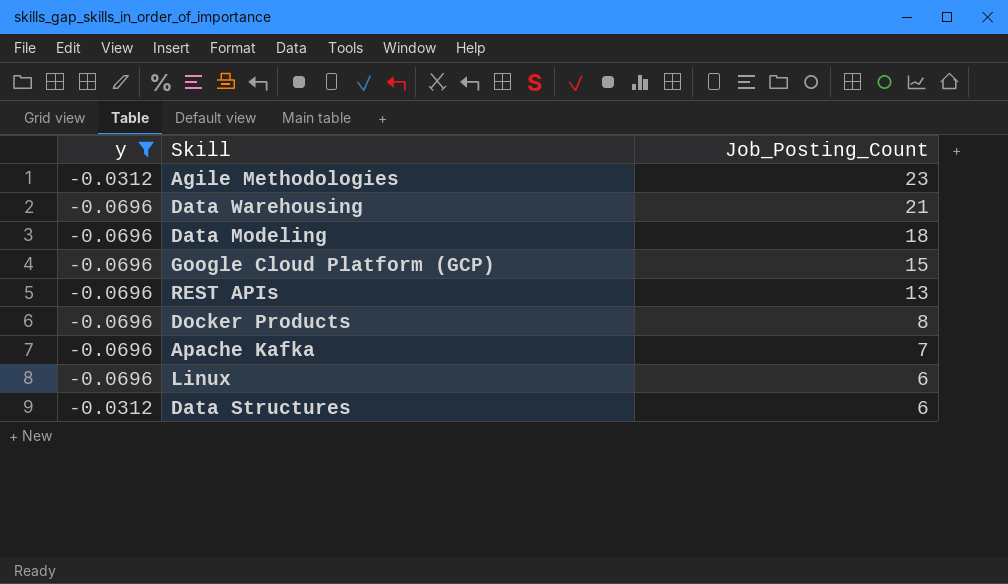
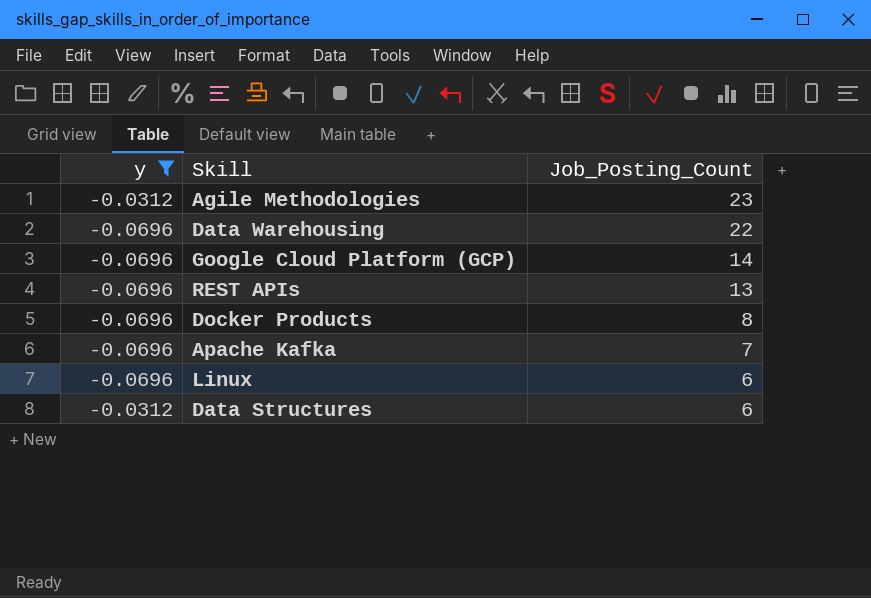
row Data Modeling: -0.0696 | 18 -> none
Data Warehousing | Job_Posting_Count: 21 -> 22
Google Cloud Platform (GCP) | Job_Posting_Count: 15 -> 14

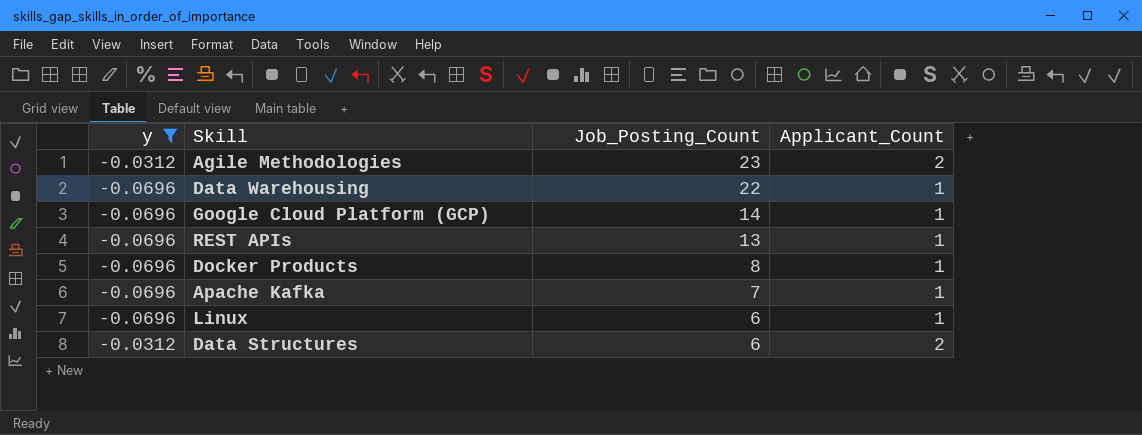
column Applicant_Count | position: none -> 4

